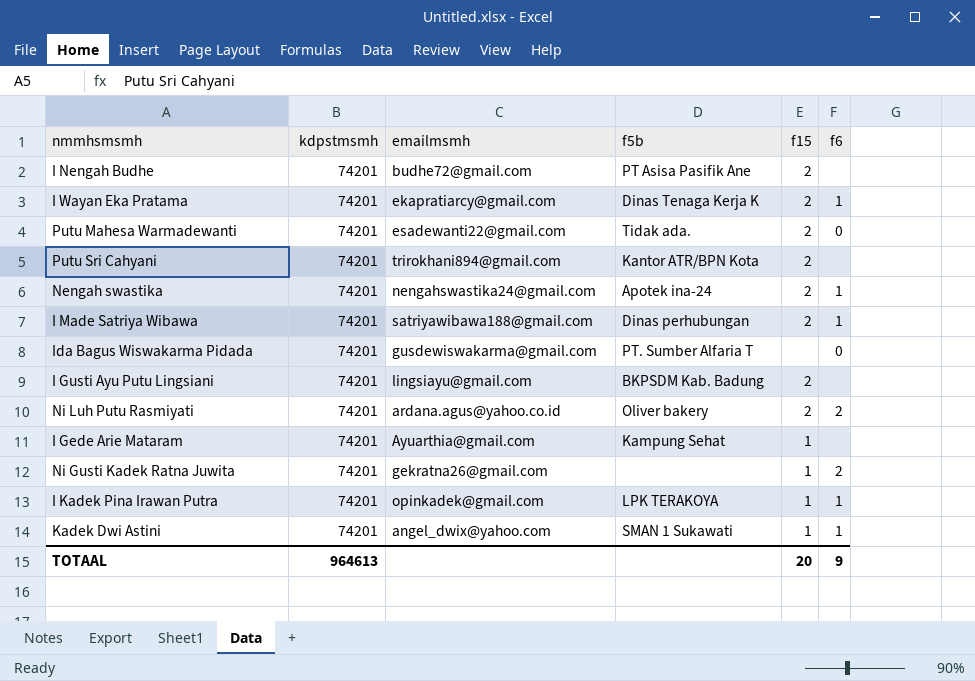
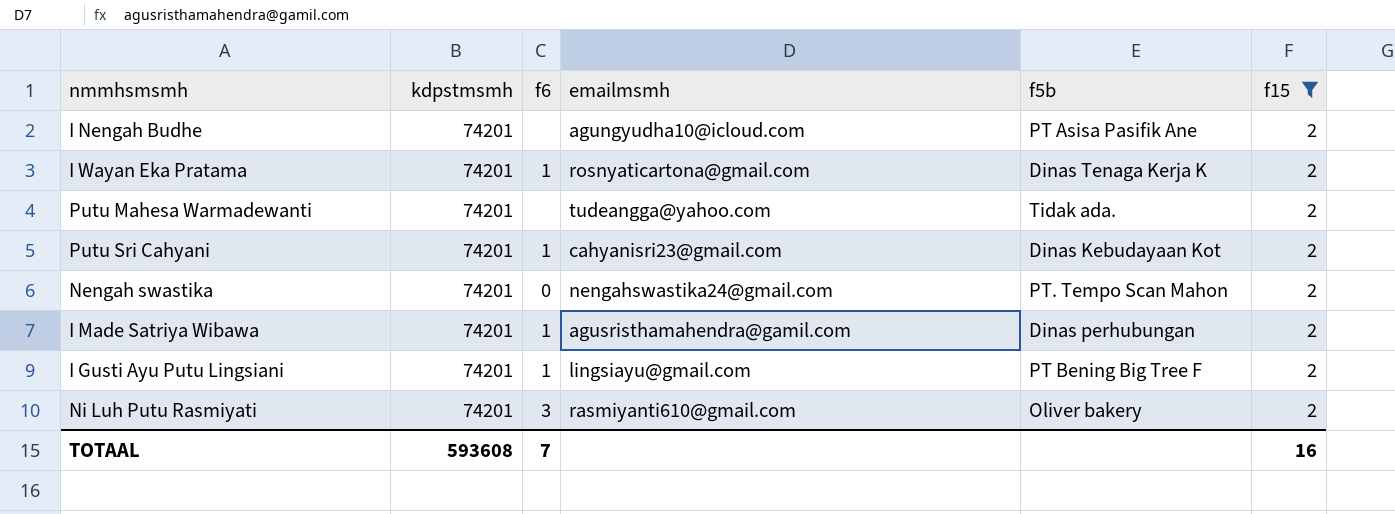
filter: none -> f15 = 2
column f6 | position: 6 -> 3
I Nengah Budhe | emailmsmh: budhe72@gmail.com -> agungyudha10@icloud.com
I Wayan Eka Pratama | emailmsmh: ekapratiarcy@gmail.com -> rosnyaticartona@gmail.com
Putu Mahesa Warmadewanti | f6: 0 -> none
Putu Mahesa Warmadewanti | emailmsmh: esadewanti22@gmail.com -> tudeangga@yahoo.com
Putu Sri Cahyani | f6: none -> 1
Putu Sri Cahyani | emailmsmh: trirokhani894@gmail.com -> cahyanisri23@gmail.com
Putu Sri Cahyani | f5b: Kantor ATR/BPN Kota -> Dinas Kebudayaan Kot
Nengah swastika | f6: 1 -> 0
Nengah swastika | f5b: Apotek ina-24 -> PT. Tempo Scan Mahon
I Made Satriya Wibawa | emailmsmh: satriyawibawa188@gmail.com -> agusristhamahendra@gamil.com
I Gusti Ayu Putu Lingsiani | f6: none -> 1
I Gusti Ayu Putu Lingsiani | f5b: BKPSDM Kab. Badung -> PT Bening Big Tree F
Ni Luh Putu Rasmiyati | f6: 2 -> 3
Ni Luh Putu Rasmiyati | emailmsmh: ardana.agus@yahoo.co.id -> rasmiyanti610@gmail.com
TOTAAL | kdpstmsmh: 964613 -> 593608
TOTAAL | f6: 9 -> 7
TOTAAL | f15: 20 -> 16

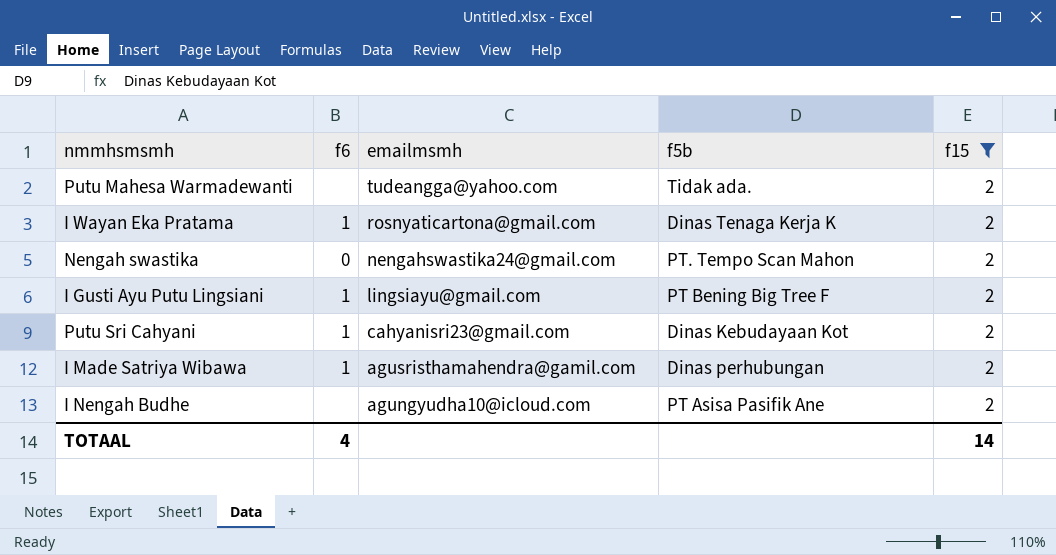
row order: none -> emailmsmh descending
column kdpstmsmh | position: 2 -> none
row Ni Luh Putu Rasmiyati: 74201 | 3 | rasmiyanti610@gmail.com | Oliver bakery | 2 -> none
TOTAAL | f6: 7 -> 4
TOTAAL | f15: 16 -> 14

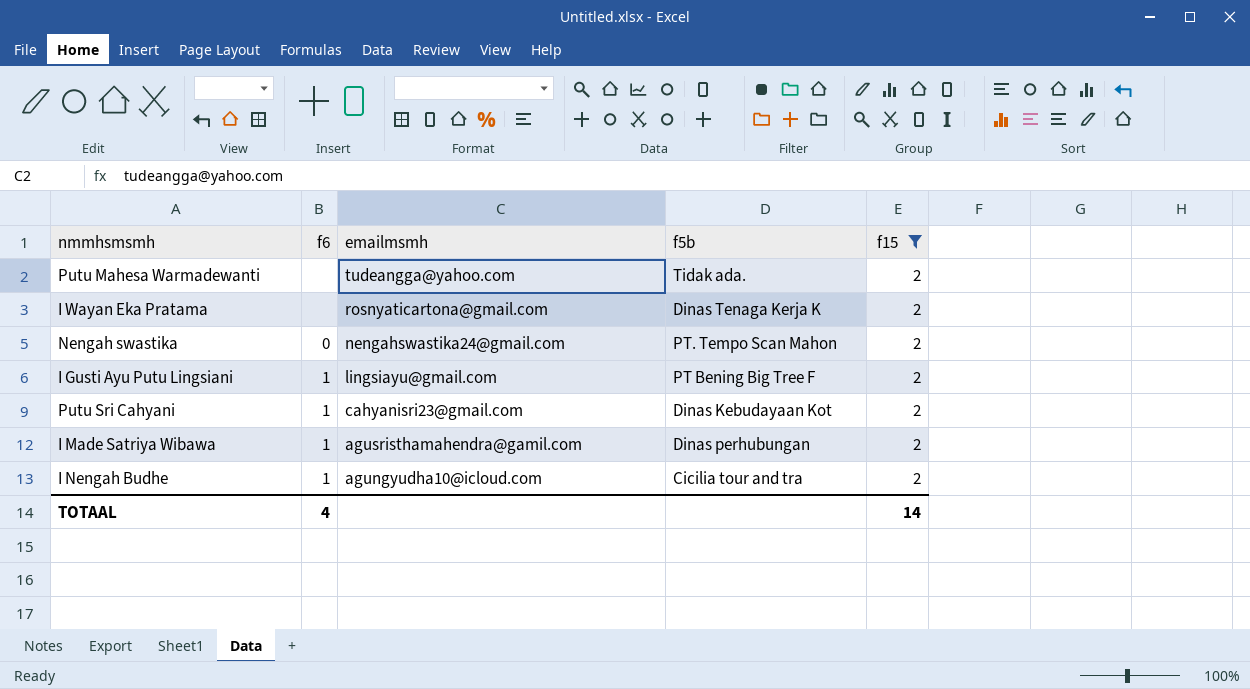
I Wayan Eka Pratama | f6: 1 -> none
I Nengah Budhe | f6: none -> 1
I Nengah Budhe | f5b: PT Asisa Pasifik Ane -> Cicilia tour and tra

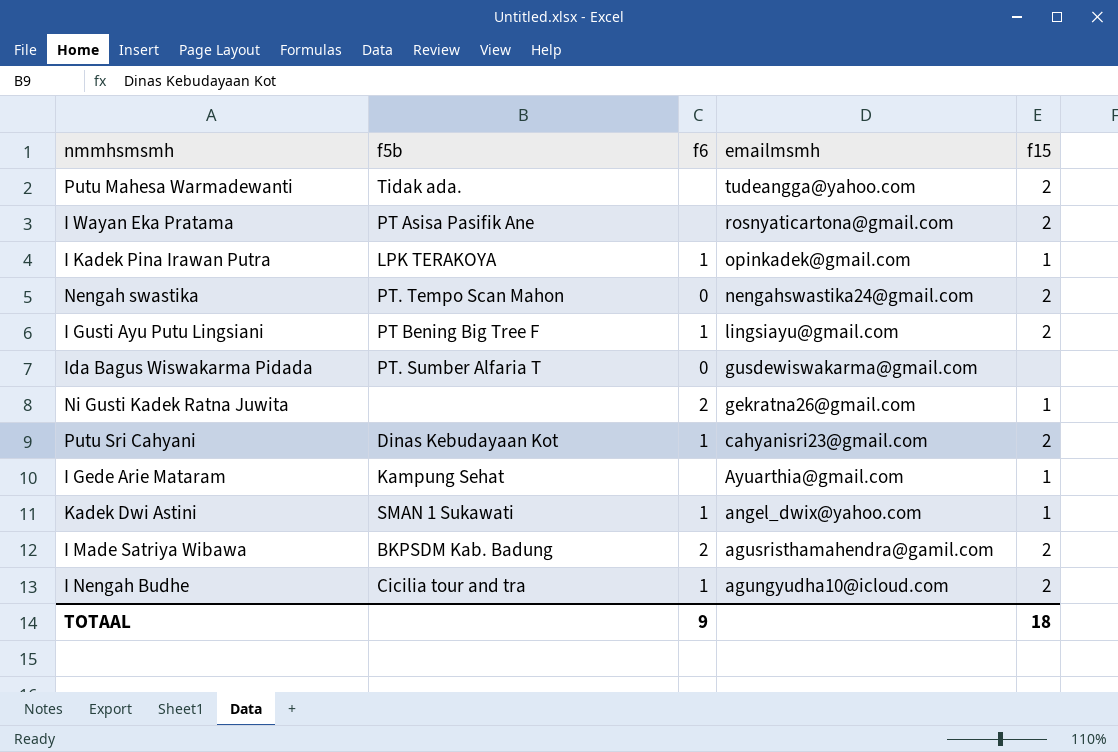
filter: f15 = 2 -> none
column f5b | position: 4 -> 2
I Wayan Eka Pratama | f5b: Dinas Tenaga Kerja K -> PT Asisa Pasifik Ane
I Made Satriya Wibawa | f5b: Dinas perhubungan -> BKPSDM Kab. Badung
I Made Satriya Wibawa | f6: 1 -> 2
TOTAAL | f6: 4 -> 9
TOTAAL | f15: 14 -> 18

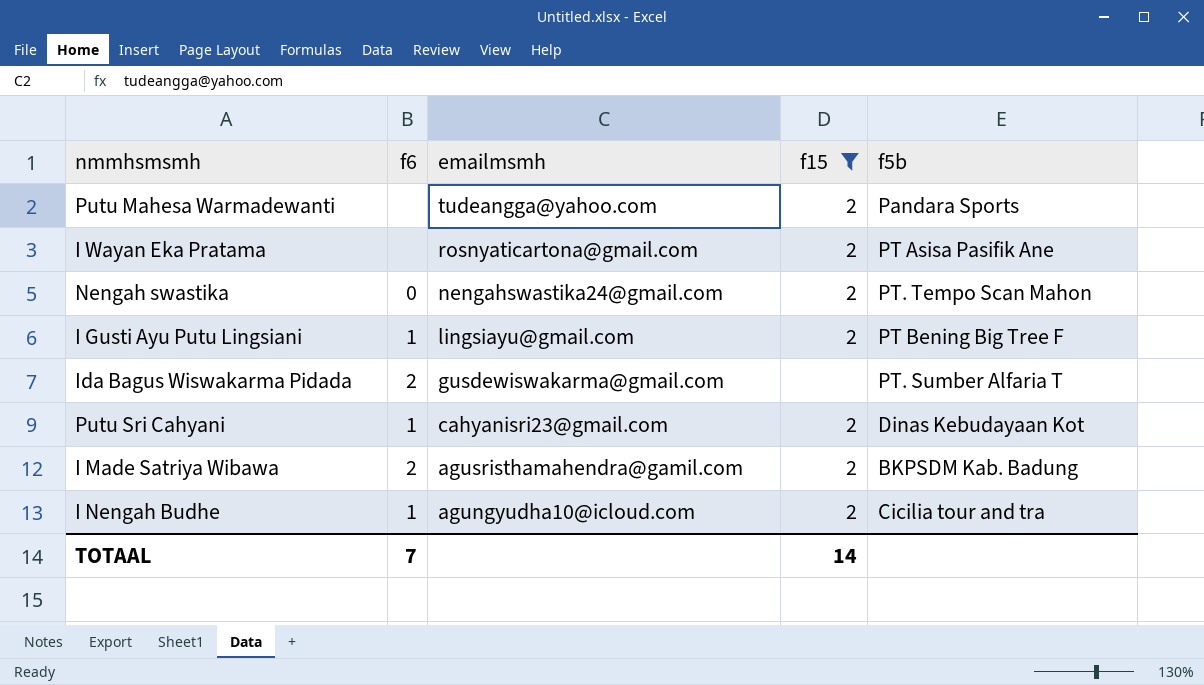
filter: none -> f15 != 1
column f5b | position: 2 -> 5
Putu Mahesa Warmadewanti | f5b: Tidak ada. -> Pandara Sports
Ida Bagus Wiswakarma Pidada | f6: 0 -> 2
TOTAAL | f6: 9 -> 7
TOTAAL | f15: 18 -> 14

